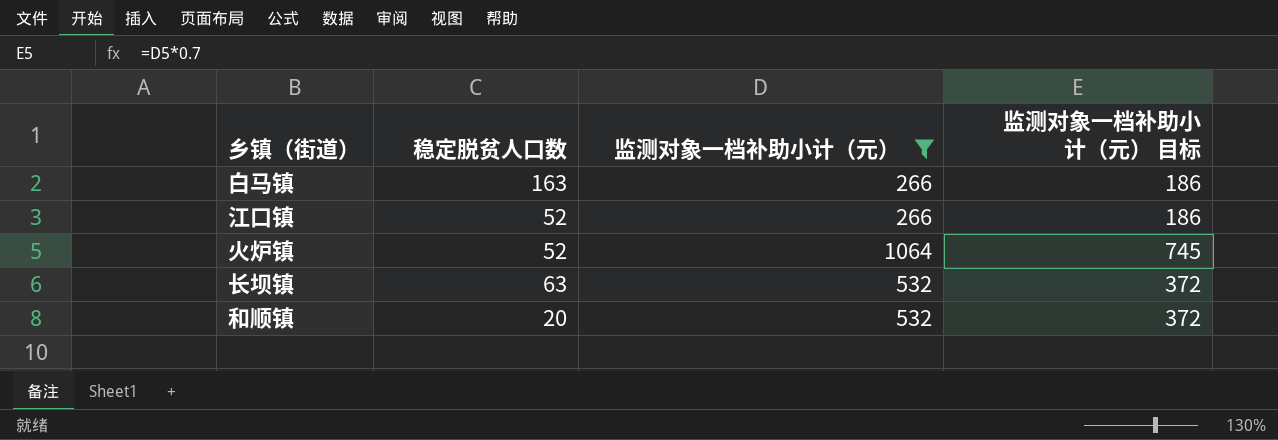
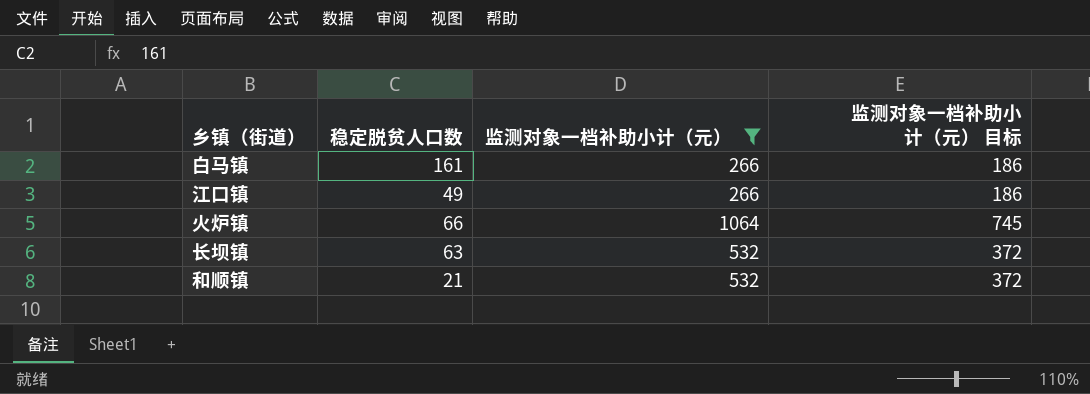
白马镇 | 稳定脱贫人口数: 163 -> 161
江口镇 | 稳定脱贫人口数: 52 -> 49
火炉镇 | 稳定脱贫人口数: 52 -> 66
和顺镇 | 稳定脱贫人口数: 20 -> 21

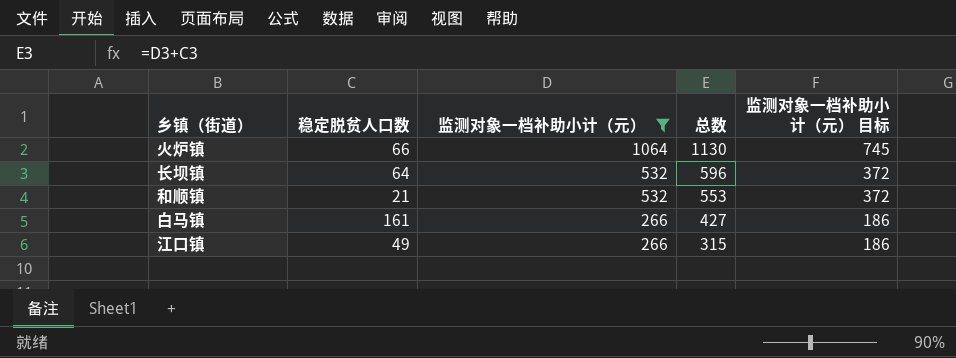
row order: none -> 监测对象一档补助小计（元） descending
column 总数 | formula: none -> [稳定脱贫人口数] + [监测对象一档补助小计（元）]
长坝镇 | 稳定脱贫人口数: 63 -> 64

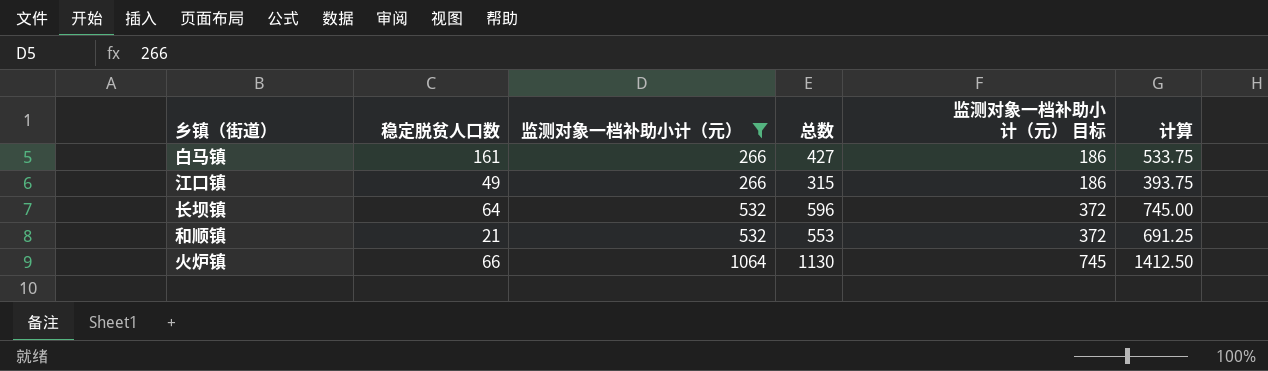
row order: 监测对象一档补助小计（元） descending -> 监测对象一档补助小计（元） ascending
column 计算 | formula: none -> [总数] * 1.25

